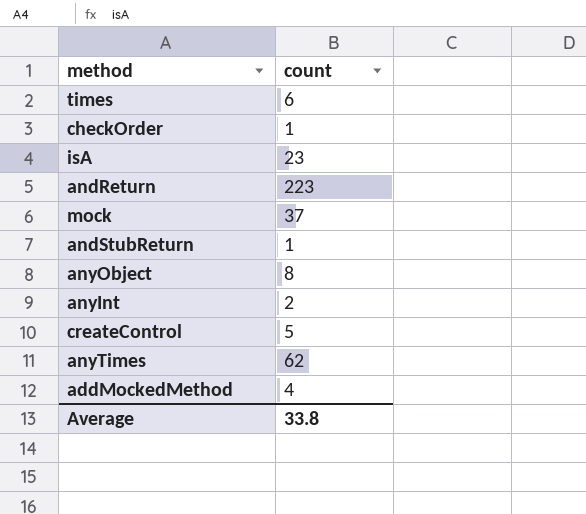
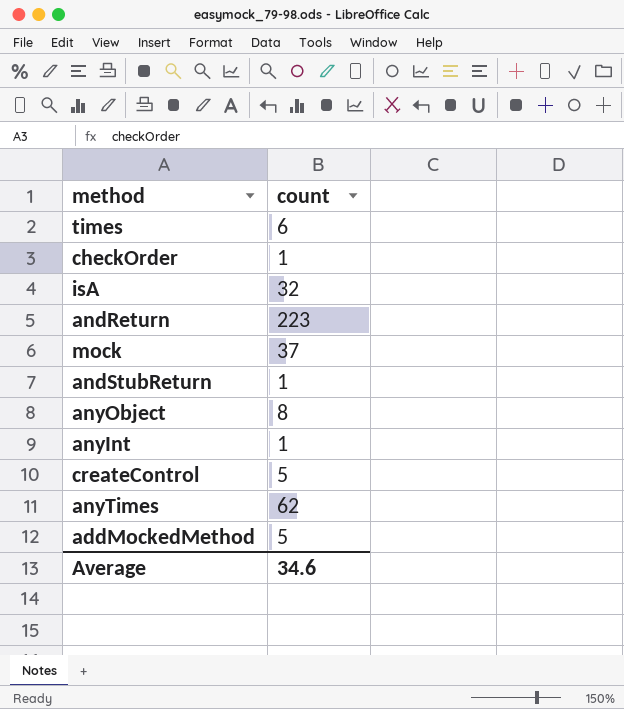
isA | count: 23 -> 32
anyInt | count: 2 -> 1
addMockedMethod | count: 4 -> 5
Average | count: 33.8 -> 34.6

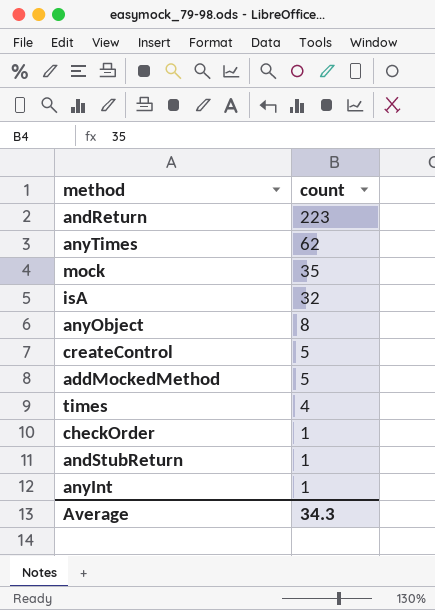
row order: none -> count descending
mock | count: 37 -> 35
times | count: 6 -> 4
Average | count: 34.6 -> 34.3

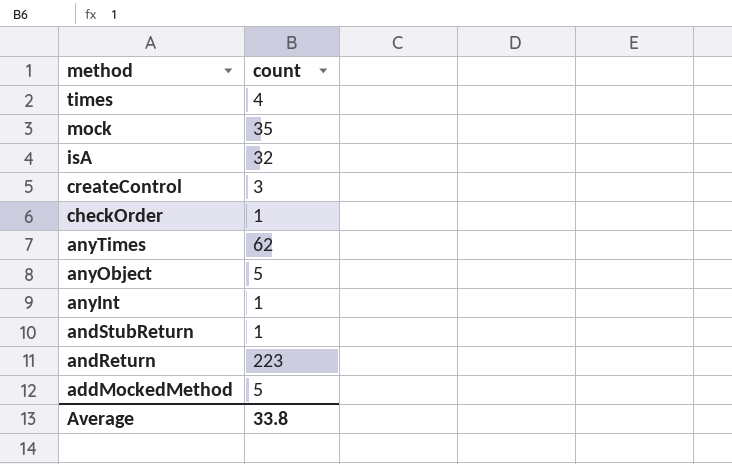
row order: count descending -> method descending
createControl | count: 5 -> 3
anyObject | count: 8 -> 5
Average | count: 34.3 -> 33.8

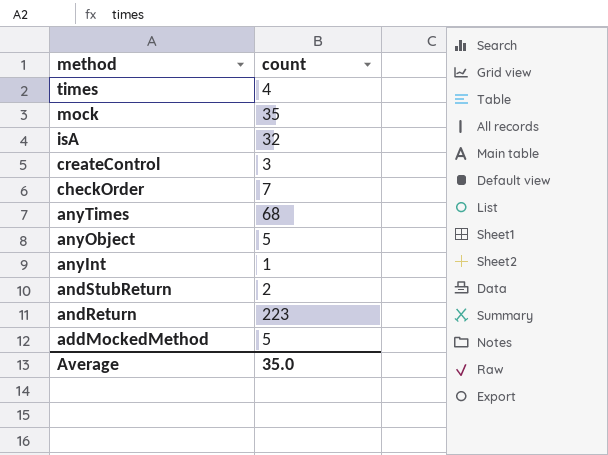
checkOrder | count: 1 -> 7
anyTimes | count: 62 -> 68
andStubReturn | count: 1 -> 2
Average | count: 33.8 -> 35.0

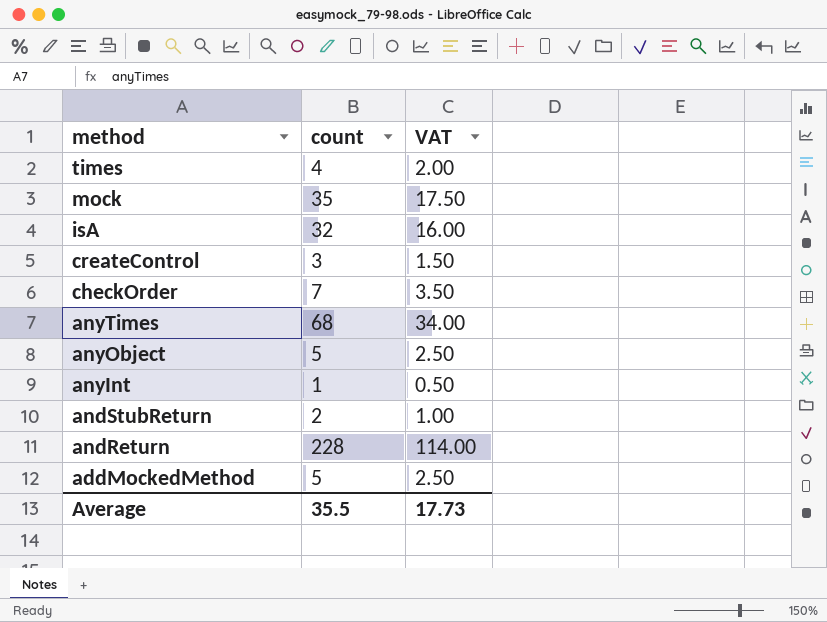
column VAT | formula: none -> [count] * 0.5
andReturn | count: 223 -> 228
Average | count: 35.0 -> 35.5

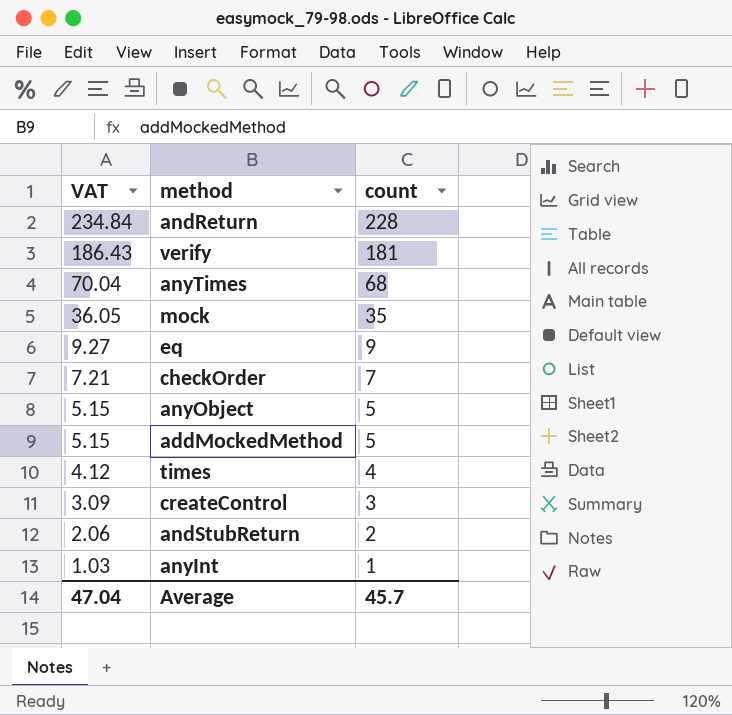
row order: method descending -> VAT descending
column VAT | formula: [count] * 0.5 -> [count] * 1.03
column VAT | position: 3 -> 1
row isA: 32 | 16.00 -> none
row verify: none -> 186.43 | 181
row eq: none -> 9.27 | 9
Average | VAT: 17.73 -> 47.04
Average | count: 35.5 -> 45.7

